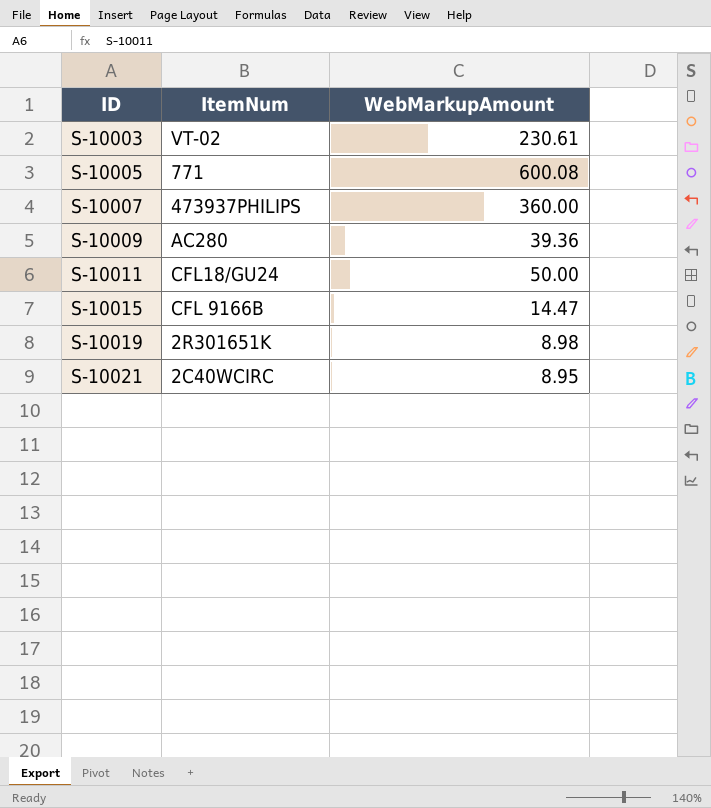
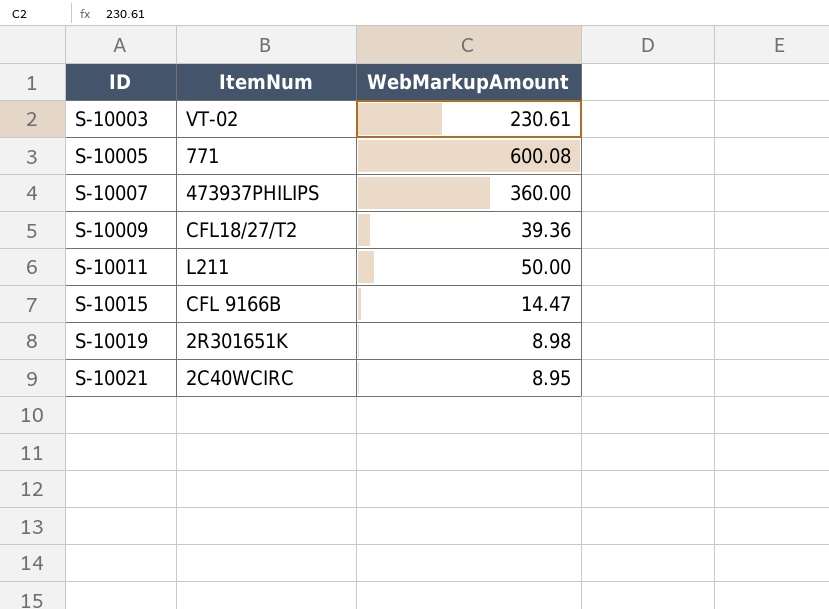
S-10009 | ItemNum: AC280 -> CFL18/27/T2
S-10011 | ItemNum: CFL18/GU24 -> L211

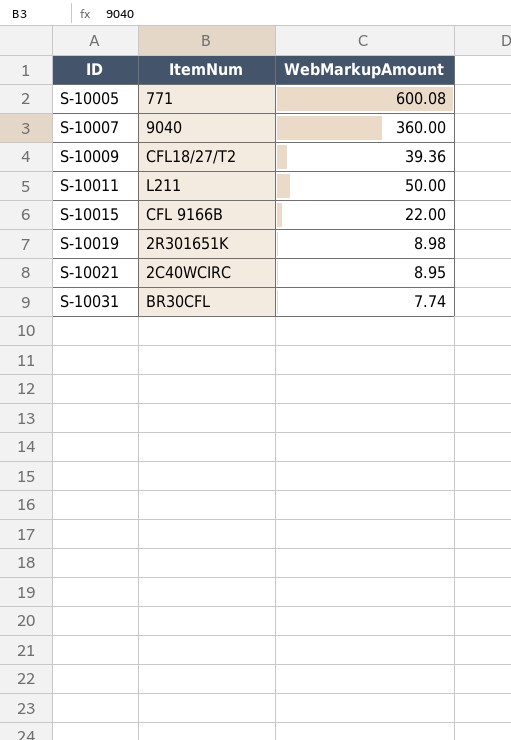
row S-10003: VT-02 | 230.61 -> none
S-10007 | ItemNum: 473937PHILIPS -> 9040
S-10015 | WebMarkupAmount: 14.47 -> 22.00
row S-10031: none -> BR30CFL | 7.74

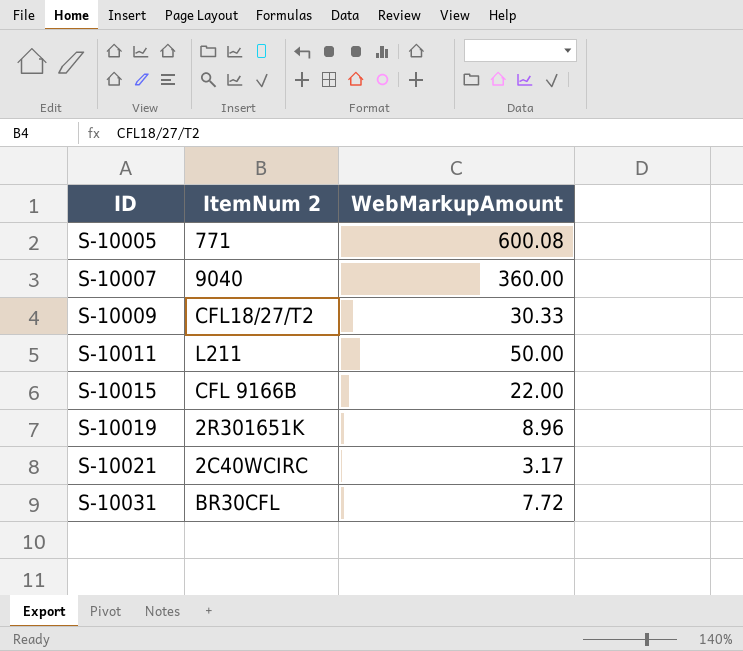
column name: ItemNum -> ItemNum 2
S-10009 | WebMarkupAmount: 39.36 -> 30.33
S-10019 | WebMarkupAmount: 8.98 -> 8.96
S-10021 | WebMarkupAmount: 8.95 -> 3.17
S-10031 | WebMarkupAmount: 7.74 -> 7.72

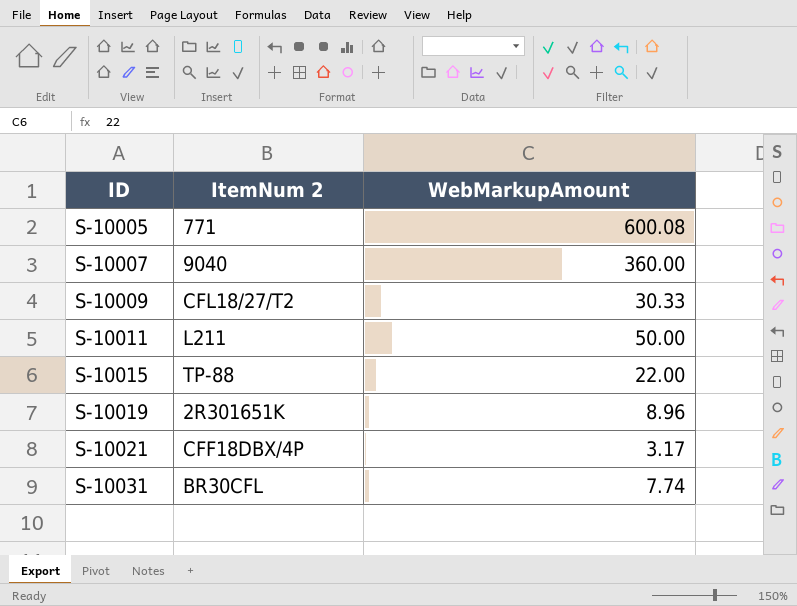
S-10015 | ItemNum 2: CFL 9166B -> TP-88
S-10021 | ItemNum 2: 2C40WCIRC -> CFF18DBX/4P
S-10031 | WebMarkupAmount: 7.72 -> 7.74

